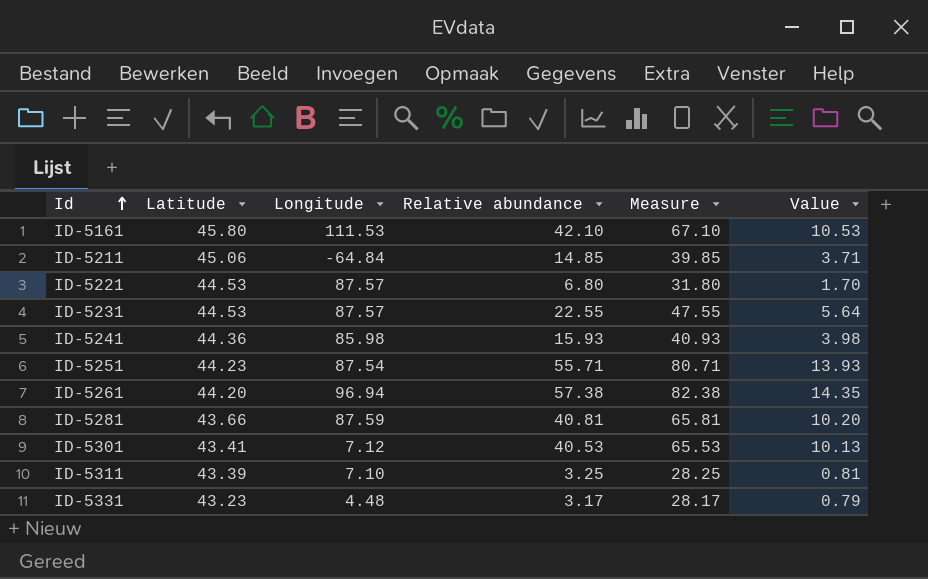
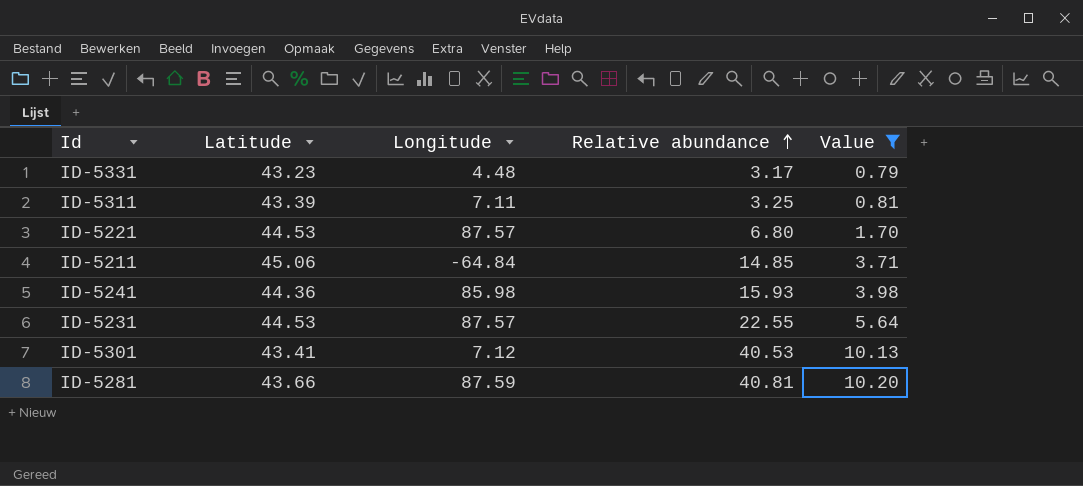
filter: none -> Value <= 10.20
row order: Id ascending -> Relative abundance ascending
column Measure | formula: [Relative abundance] + 25 -> none
ID-5311 | Longitude: 7.10 -> 7.11

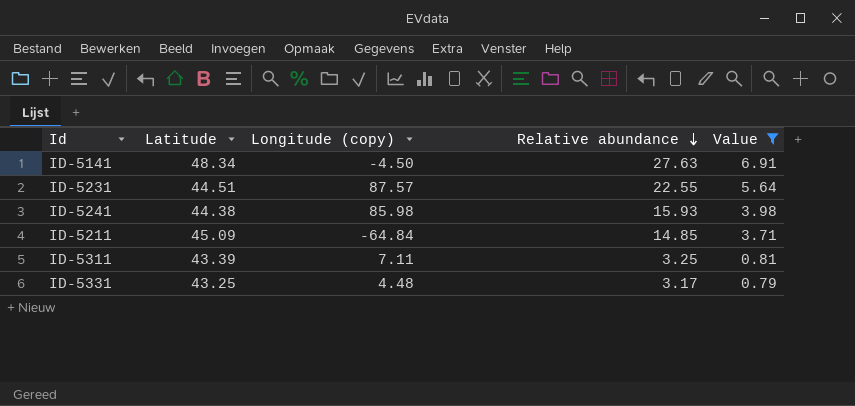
row order: Relative abundance ascending -> Relative abundance descending
column name: Longitude -> Longitude (copy)
row ID-5221: 44.53 | 87.57 | 6.80 | 1.70 -> none
row ID-5301: 43.41 | 7.12 | 40.53 | 10.13 -> none
row ID-5281: 43.66 | 87.59 | 40.81 | 10.20 -> none
row ID-5141: none -> 48.34 | -4.50 | 27.63 | 6.91
ID-5231 | Latitude: 44.53 -> 44.51
ID-5241 | Latitude: 44.36 -> 44.38
ID-5211 | Latitude: 45.06 -> 45.09
ID-5331 | Latitude: 43.23 -> 43.25

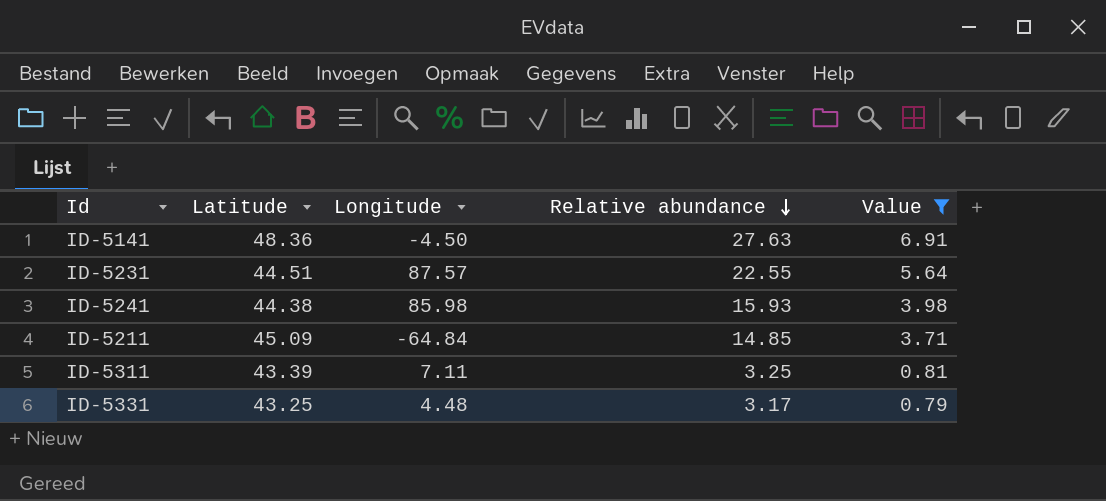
column name: Longitude (copy) -> Longitude
ID-5141 | Latitude: 48.34 -> 48.36

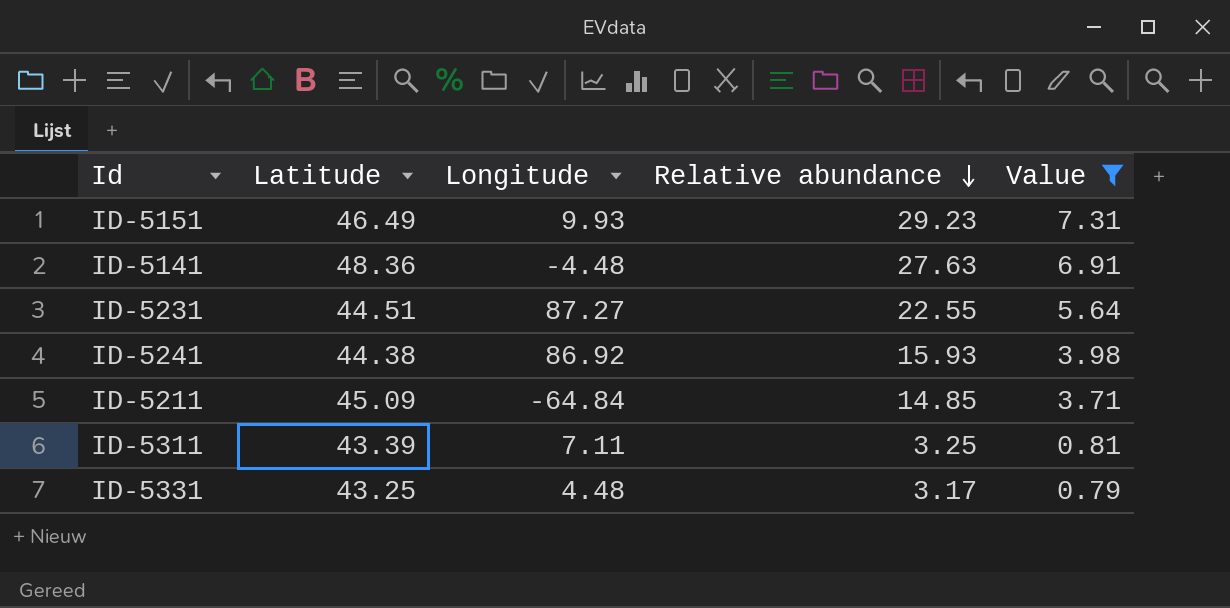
row ID-5151: none -> 46.49 | 9.93 | 29.23 | 7.31
ID-5141 | Longitude: -4.50 -> -4.48
ID-5231 | Longitude: 87.57 -> 87.27
ID-5241 | Longitude: 85.98 -> 86.92

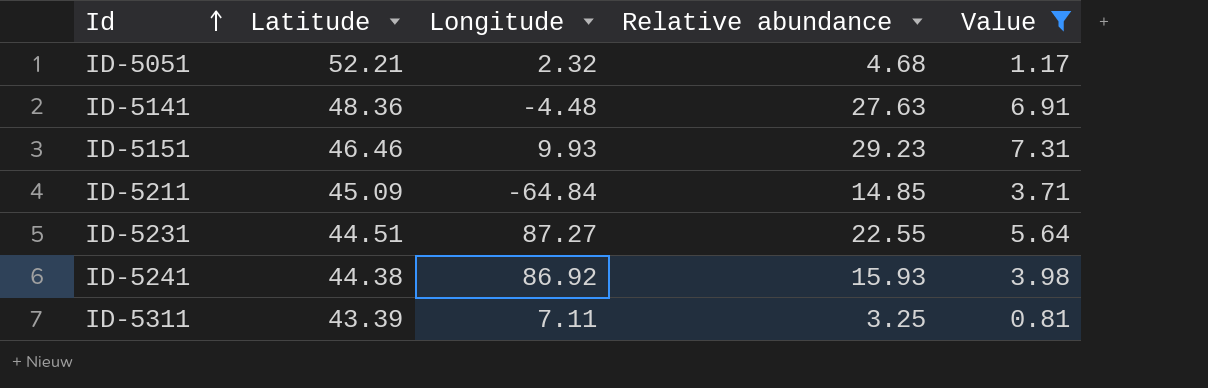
row order: Relative abundance descending -> Id ascending
row ID-5331: 43.25 | 4.48 | 3.17 | 0.79 -> none
row ID-5051: none -> 52.21 | 2.32 | 4.68 | 1.17
ID-5151 | Latitude: 46.49 -> 46.46

